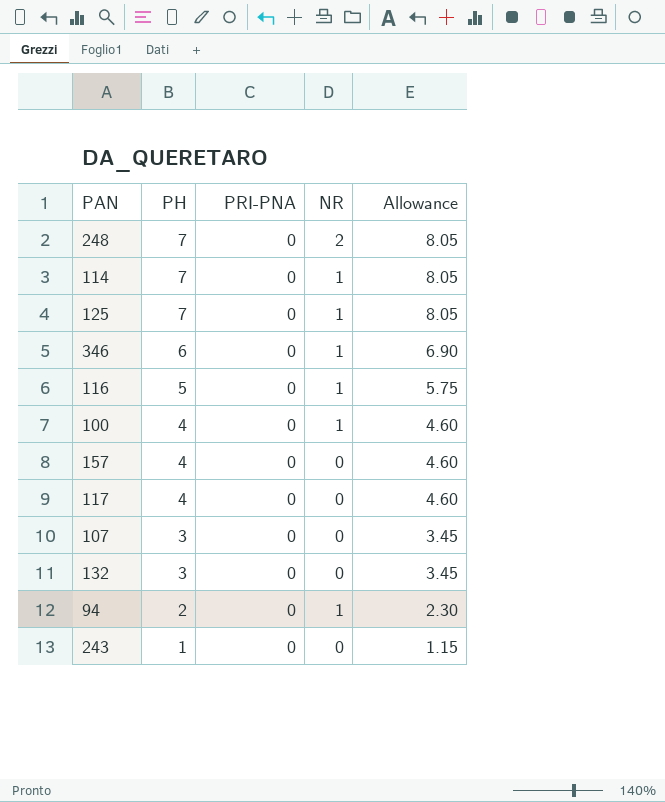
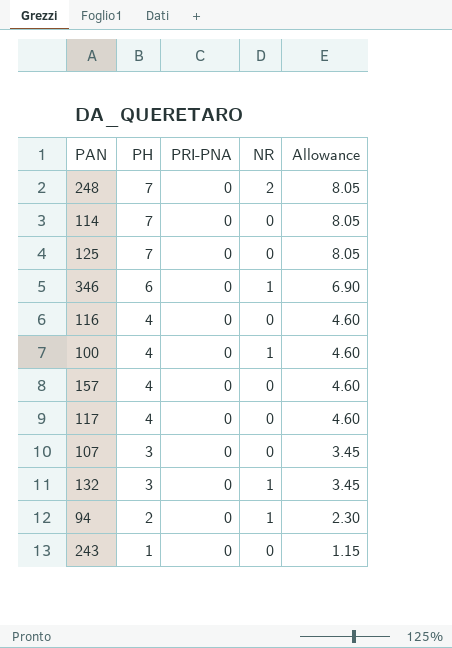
114 | NR: 1 -> 0
125 | NR: 1 -> 0
116 | PH: 5 -> 4
116 | NR: 1 -> 0
116 | Allowance: 5.75 -> 4.60
132 | NR: 0 -> 1

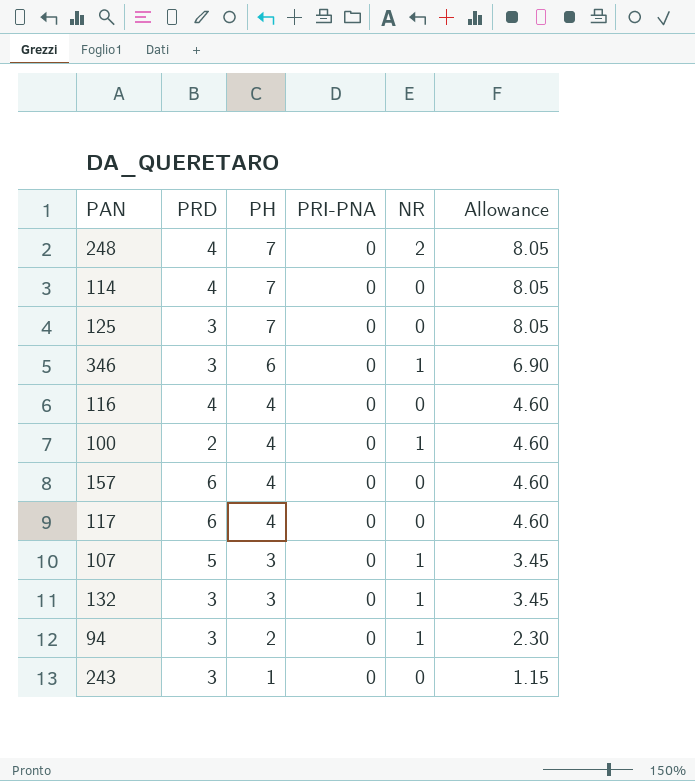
column PRD | position: none -> 2
107 | NR: 0 -> 1

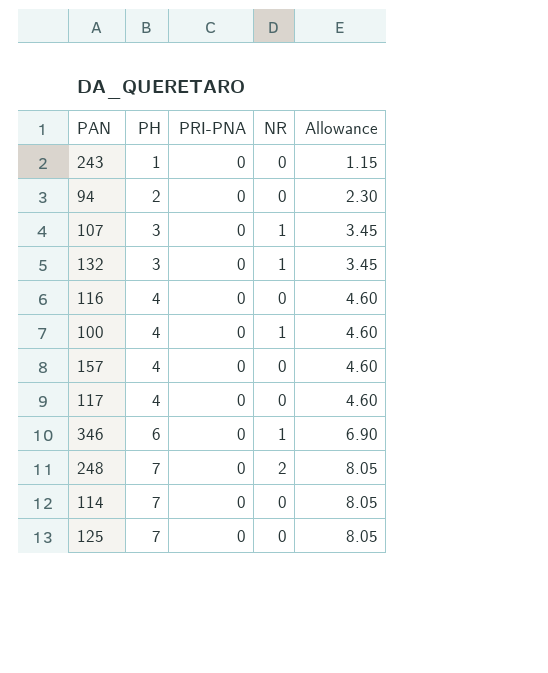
row order: PH descending -> PH ascending
column PRD | position: 2 -> none
94 | NR: 1 -> 0

